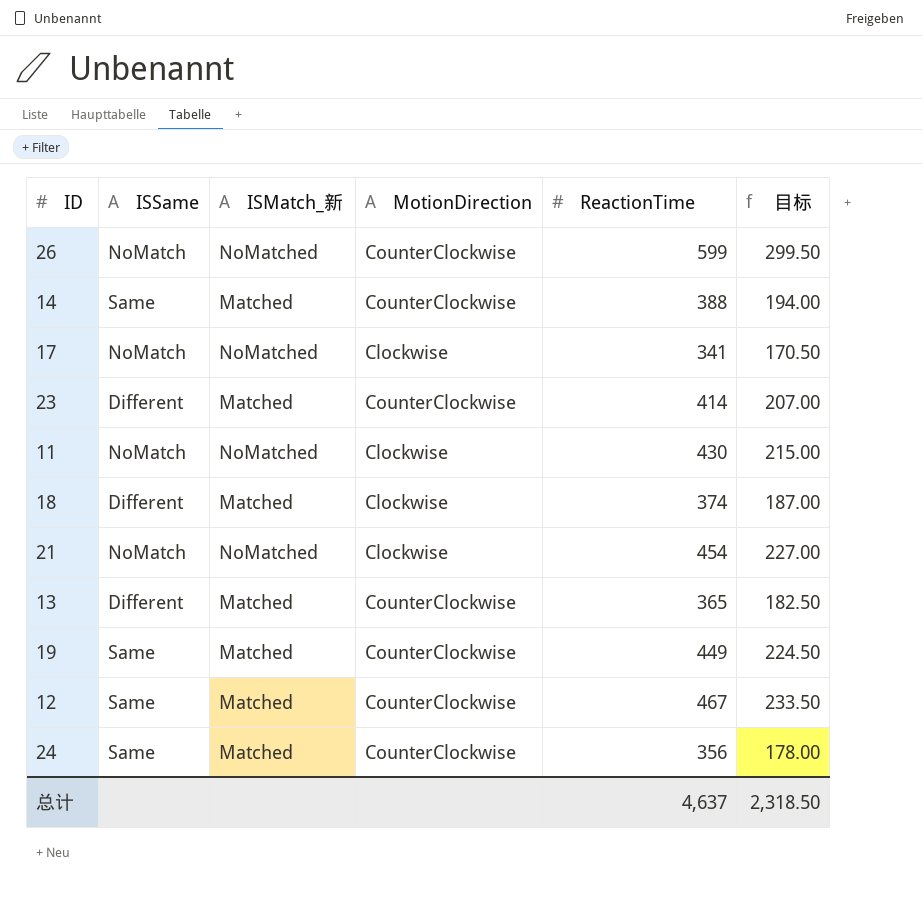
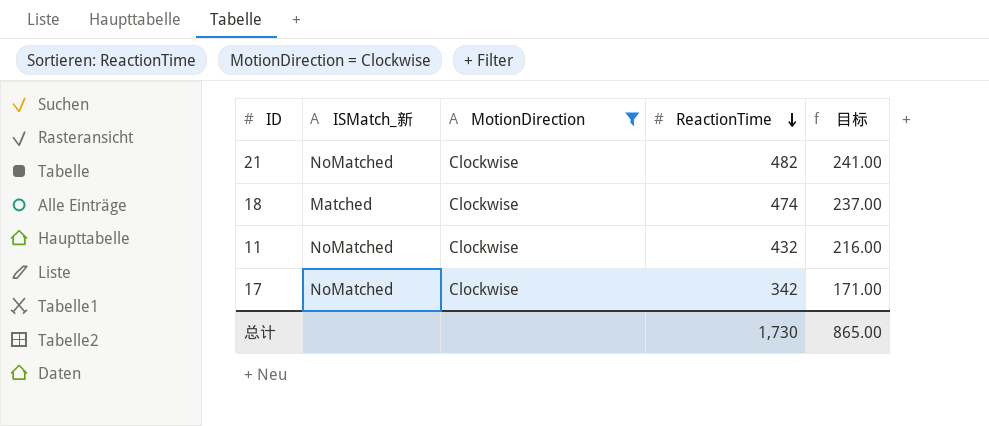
filter: none -> MotionDirection = Clockwise
row order: none -> ReactionTime descending
column ISSame | position: 2 -> none
21 | ReactionTime: 454 -> 482
21 | 目标: 227.00 -> 241.00
18 | ReactionTime: 374 -> 474
18 | 目标: 187.00 -> 237.00
11 | ReactionTime: 430 -> 432
11 | 目标: 215.00 -> 216.00
17 | ReactionTime: 341 -> 342
17 | 目标: 170.50 -> 171.00
总计 | ReactionTime: 4,637 -> 1,730
总计 | 目标: 2,318.50 -> 865.00

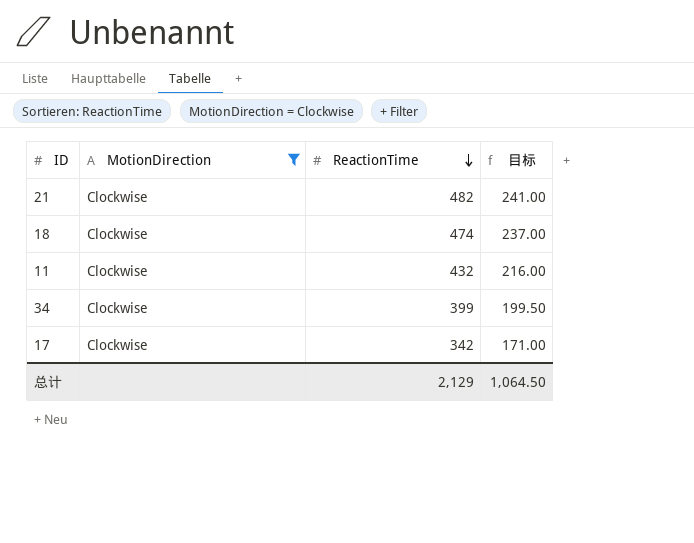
column ISMatch_新 | position: 2 -> none
row 34: none -> Clockwise | 399 | 199.50
总计 | ReactionTime: 1,730 -> 2,129
总计 | 目标: 865.00 -> 1,064.50

